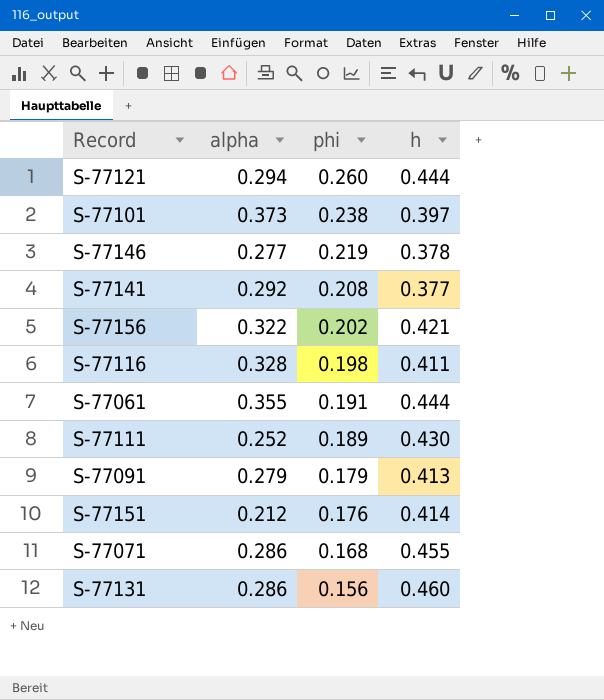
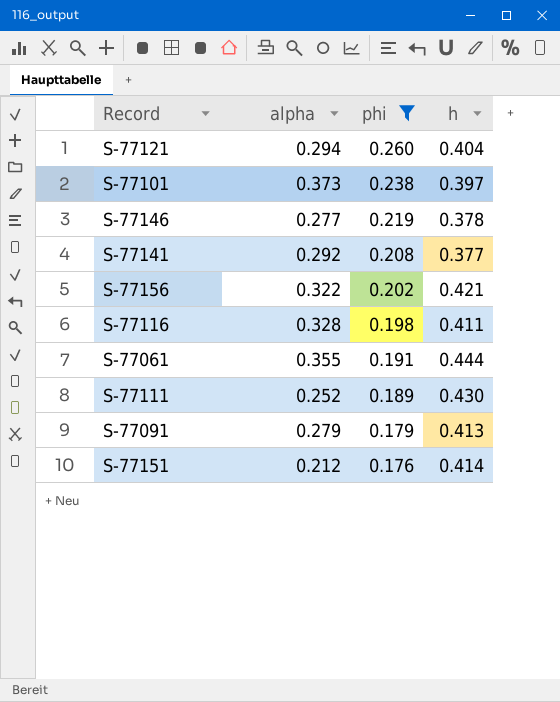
filter: none -> phi >= 0.176
S-77121 | h: 0.444 -> 0.404

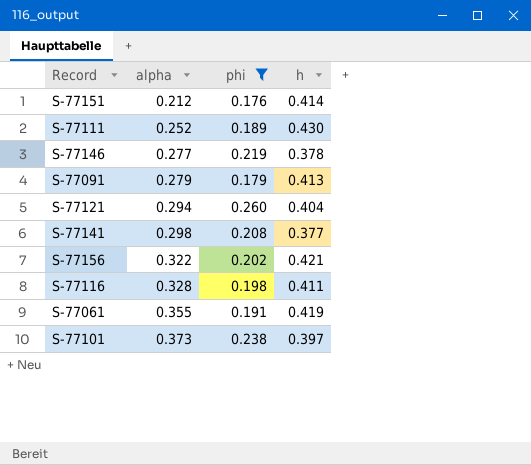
row order: phi descending -> alpha ascending
S-77141 | alpha: 0.292 -> 0.298
S-77061 | h: 0.444 -> 0.419

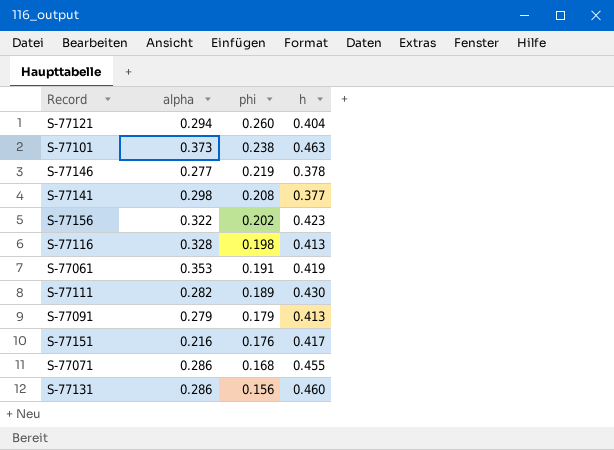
filter: phi >= 0.176 -> none
row order: alpha ascending -> phi descending
S-77101 | h: 0.397 -> 0.463
S-77156 | h: 0.421 -> 0.423
S-77116 | h: 0.411 -> 0.413
S-77061 | alpha: 0.355 -> 0.353
S-77111 | alpha: 0.252 -> 0.282
S-77151 | alpha: 0.212 -> 0.216
S-77151 | h: 0.414 -> 0.417

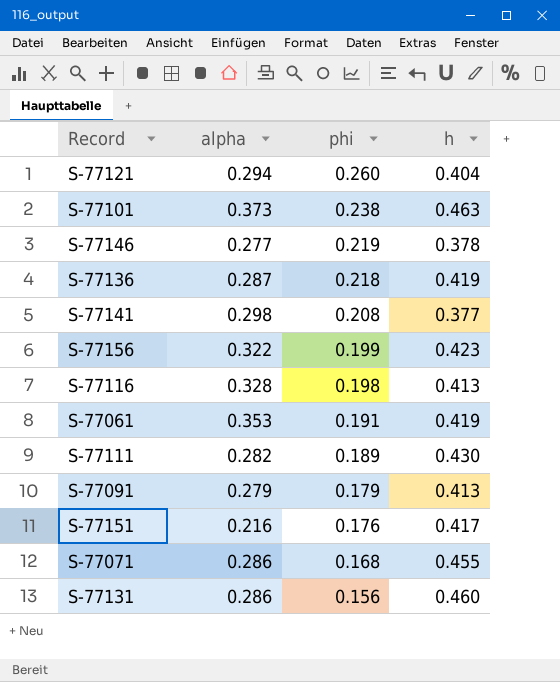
row S-77136: none -> 0.287 | 0.218 | 0.419
S-77156 | phi: 0.202 -> 0.199

